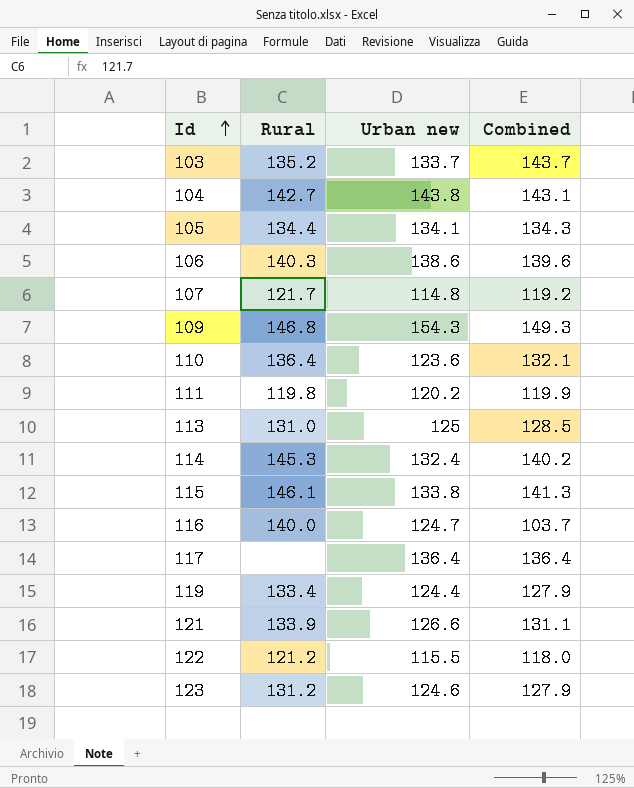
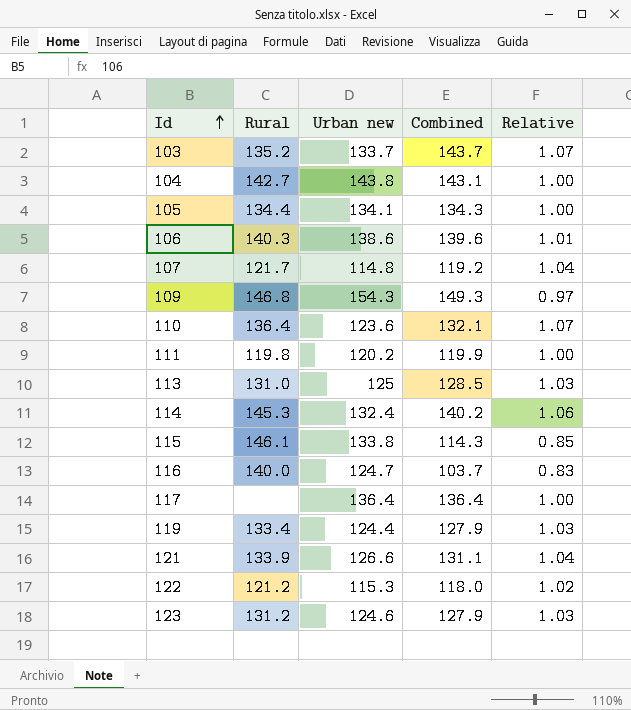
column Relative | formula: none -> [Combined] / [Urban new]
115 | Combined: 141.3 -> 114.3
122 | Urban new: 115.5 -> 115.3

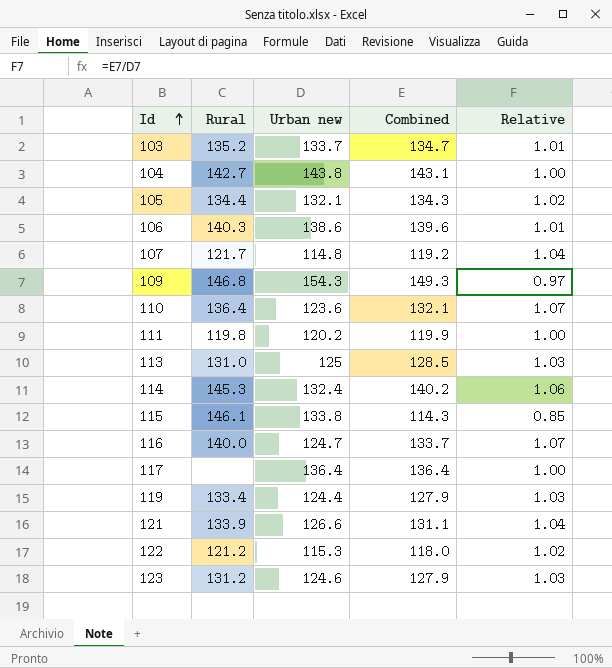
103 | Combined: 143.7 -> 134.7
103 | Relative: 1.07 -> 1.01
105 | Urban new: 134.1 -> 132.1
105 | Relative: 1.00 -> 1.02
116 | Combined: 103.7 -> 133.7
116 | Relative: 0.83 -> 1.07

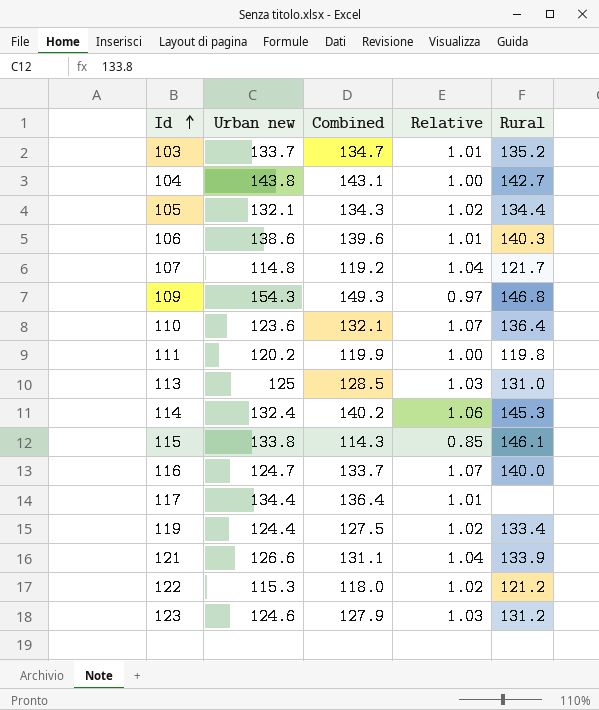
column Rural | position: 2 -> 5
117 | Urban new: 136.4 -> 134.4
117 | Relative: 1.00 -> 1.01
119 | Combined: 127.9 -> 127.5
119 | Relative: 1.03 -> 1.02

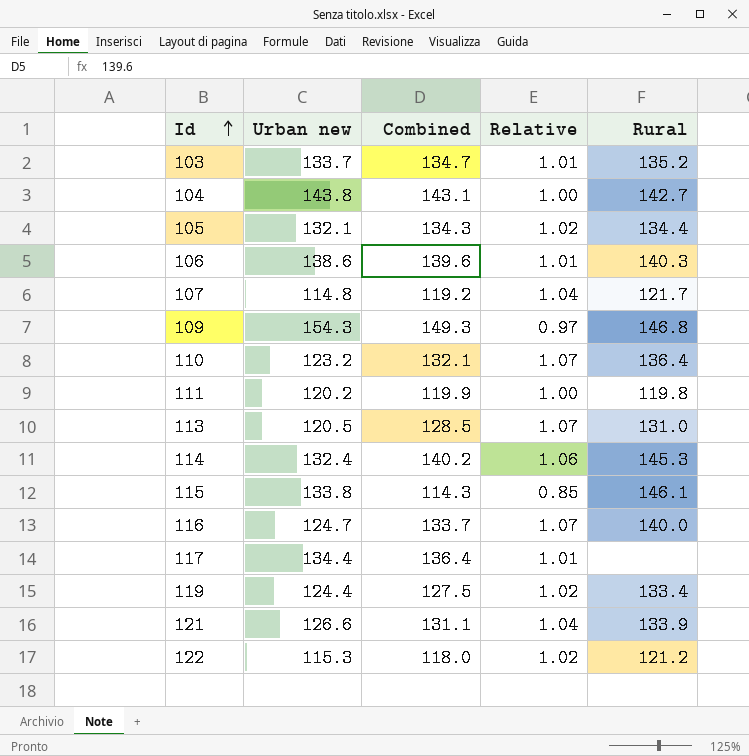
row 123: 124.6 | 127.9 | 1.03 | 131.2 -> none
110 | Urban new: 123.6 -> 123.2
113 | Urban new: 125 -> 120.5
113 | Relative: 1.03 -> 1.07

